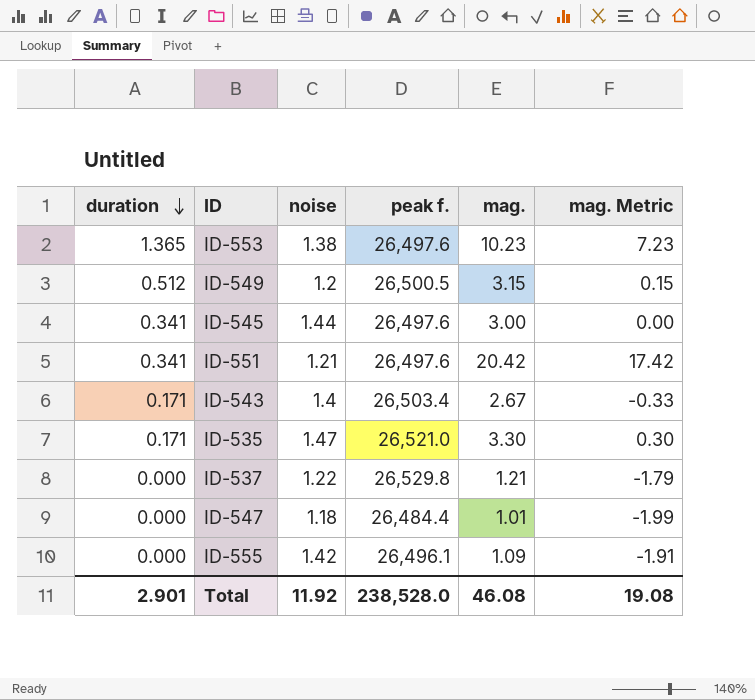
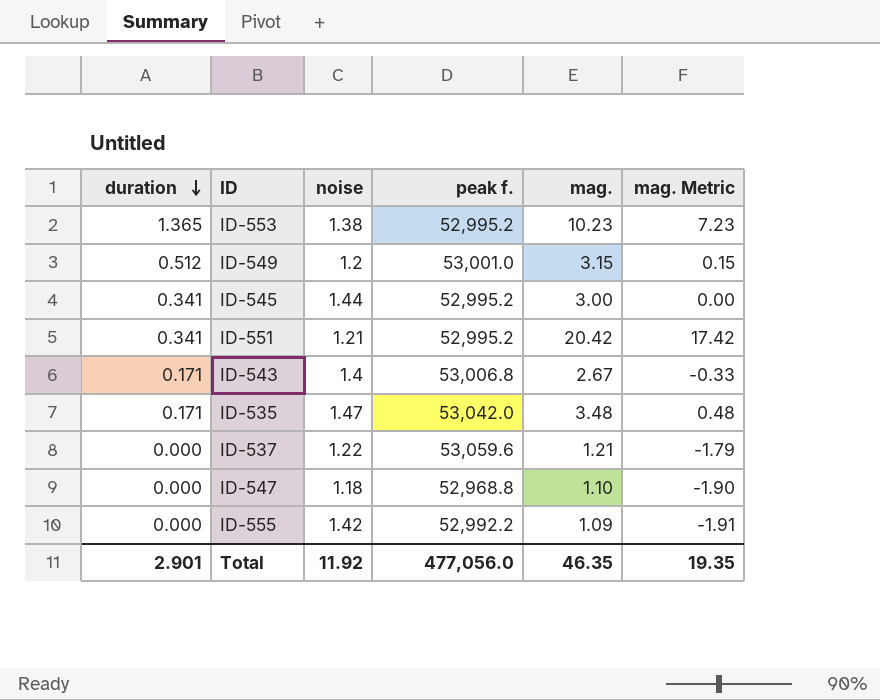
ID-553 | peak f.: 26,497.6 -> 52,995.2
ID-549 | peak f.: 26,500.5 -> 53,001.0
ID-545 | peak f.: 26,497.6 -> 52,995.2
ID-551 | peak f.: 26,497.6 -> 52,995.2
ID-543 | peak f.: 26,503.4 -> 53,006.8
ID-535 | peak f.: 26,521.0 -> 53,042.0
ID-535 | mag.: 3.30 -> 3.48
ID-535 | mag. Metric: 0.30 -> 0.48
ID-537 | peak f.: 26,529.8 -> 53,059.6
ID-547 | peak f.: 26,484.4 -> 52,968.8
ID-547 | mag.: 1.01 -> 1.10
ID-547 | mag. Metric: -1.99 -> -1.90
ID-555 | peak f.: 26,496.1 -> 52,992.2
Total | peak f.: 238,528.0 -> 477,056.0
Total | mag.: 46.08 -> 46.35
Total | mag. Metric: 19.08 -> 19.35

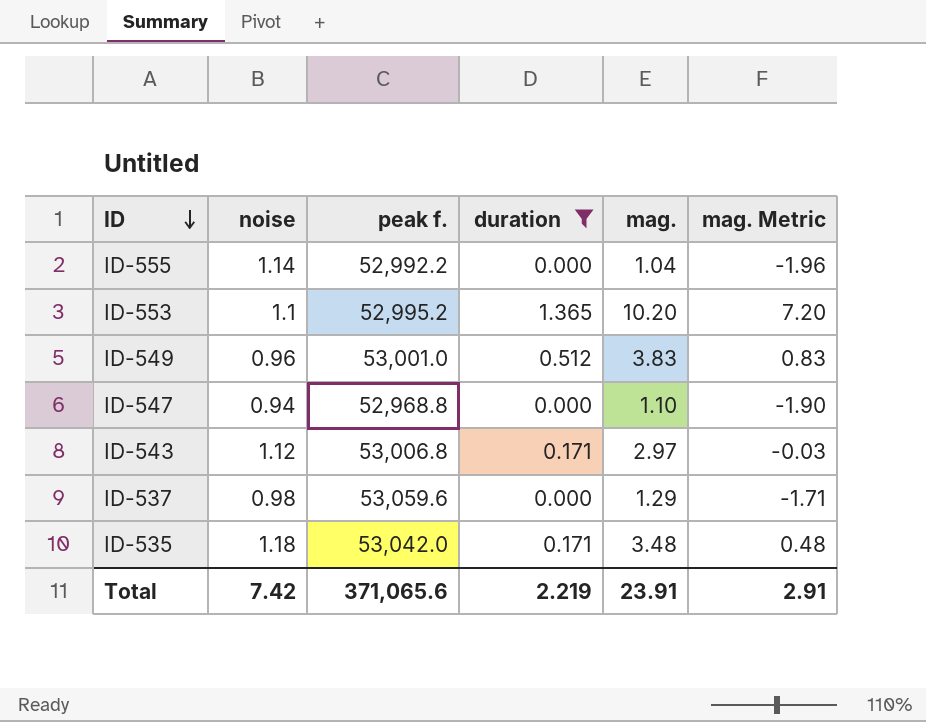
filter: none -> duration != 0.341
row order: duration descending -> ID descending
column duration | position: 1 -> 4
ID-555 | noise: 1.42 -> 1.14
ID-555 | mag.: 1.09 -> 1.04
ID-555 | mag. Metric: -1.91 -> -1.96
ID-553 | noise: 1.38 -> 1.1
ID-553 | mag.: 10.23 -> 10.20
ID-553 | mag. Metric: 7.23 -> 7.20
ID-549 | noise: 1.2 -> 0.96
ID-549 | mag.: 3.15 -> 3.83
ID-549 | mag. Metric: 0.15 -> 0.83
ID-547 | noise: 1.18 -> 0.94
ID-543 | noise: 1.4 -> 1.12
ID-543 | mag.: 2.67 -> 2.97
ID-543 | mag. Metric: -0.33 -> -0.03
ID-537 | noise: 1.22 -> 0.98
ID-537 | mag.: 1.21 -> 1.29
ID-537 | mag. Metric: -1.79 -> -1.71
ID-535 | noise: 1.47 -> 1.18
Total | noise: 11.92 -> 7.42
Total | peak f.: 477,056.0 -> 371,065.6
Total | duration: 2.901 -> 2.219
Total | mag.: 46.35 -> 23.91
Total | mag. Metric: 19.35 -> 2.91

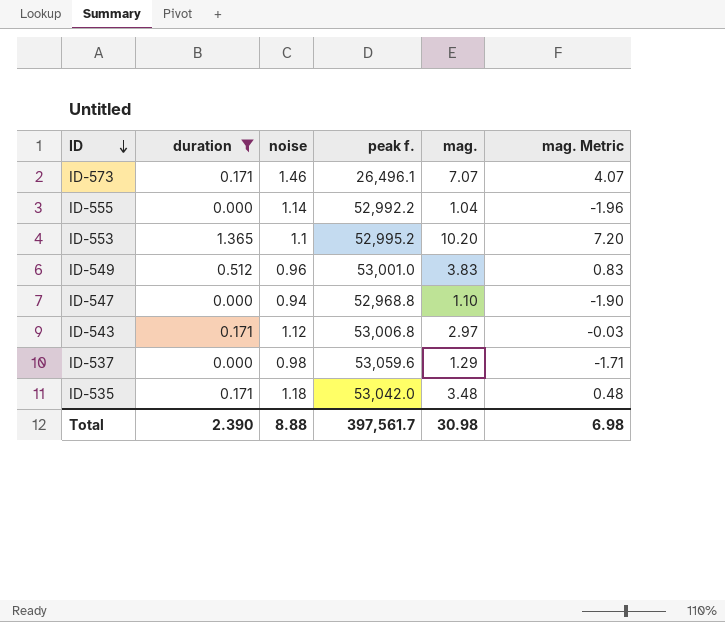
column duration | position: 4 -> 2
row ID-573: none -> 0.171 | 1.46 | 26,496.1 | 7.07 | 4.07
Total | duration: 2.219 -> 2.390
Total | noise: 7.42 -> 8.88
Total | peak f.: 371,065.6 -> 397,561.7
Total | mag.: 23.91 -> 30.98
Total | mag. Metric: 2.91 -> 6.98

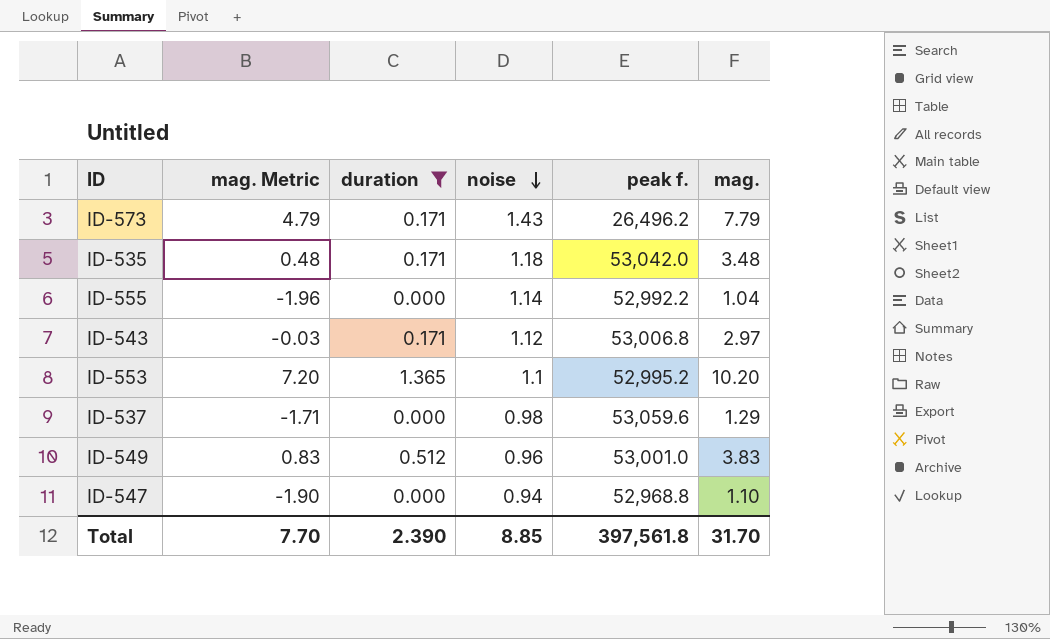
row order: ID descending -> noise descending
column mag. Metric | position: 6 -> 2
ID-573 | mag. Metric: 4.07 -> 4.79
ID-573 | noise: 1.46 -> 1.43
ID-573 | peak f.: 26,496.1 -> 26,496.2
ID-573 | mag.: 7.07 -> 7.79
Total | mag. Metric: 6.98 -> 7.70
Total | noise: 8.88 -> 8.85
Total | peak f.: 397,561.7 -> 397,561.8
Total | mag.: 30.98 -> 31.70

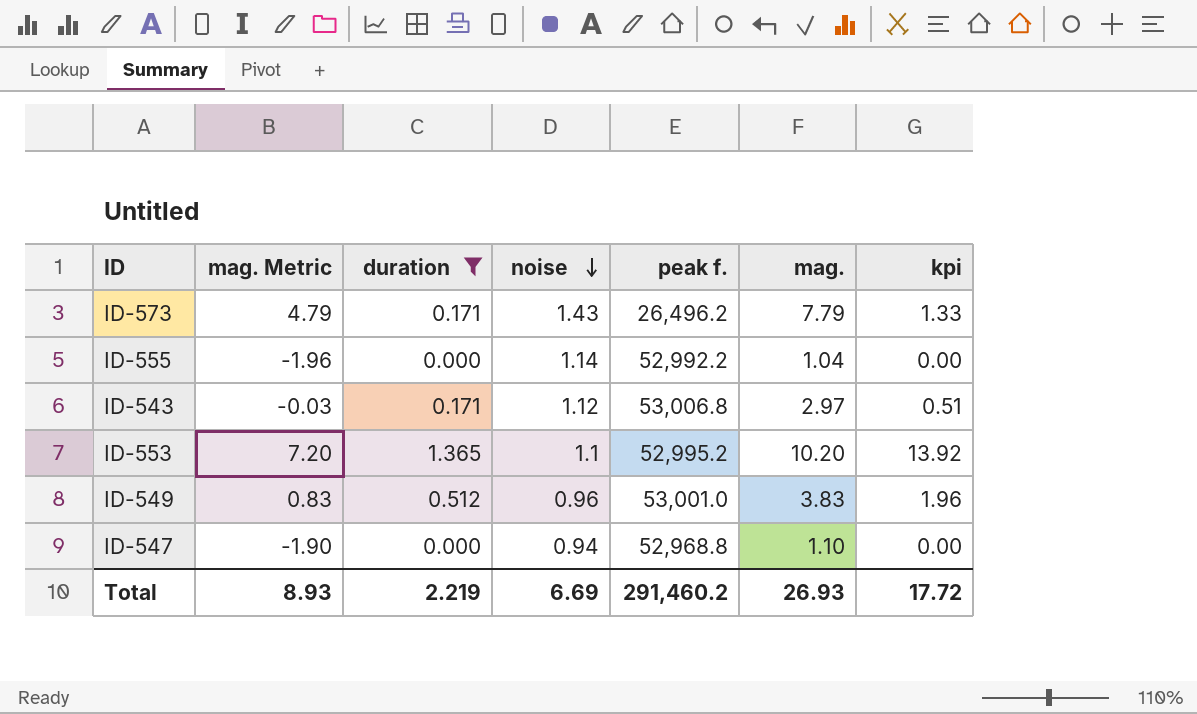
column kpi | formula: none -> [duration] * [mag.]
row ID-535: 0.48 | 0.171 | 1.18 | 53,042.0 | 3.48 -> none
row ID-537: -1.71 | 0.000 | 0.98 | 53,059.6 | 1.29 -> none
Total | mag. Metric: 7.70 -> 8.93
Total | duration: 2.390 -> 2.219
Total | noise: 8.85 -> 6.69
Total | peak f.: 397,561.8 -> 291,460.2
Total | mag.: 31.70 -> 26.93

